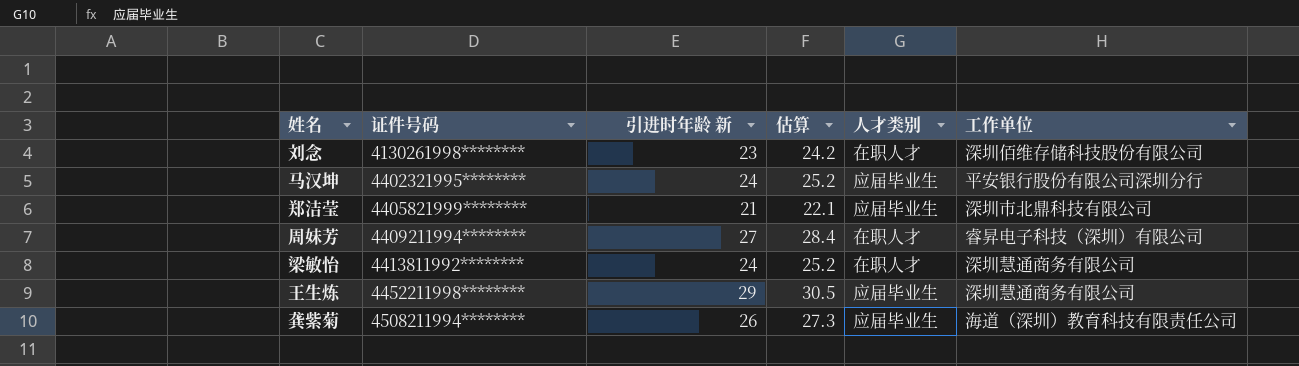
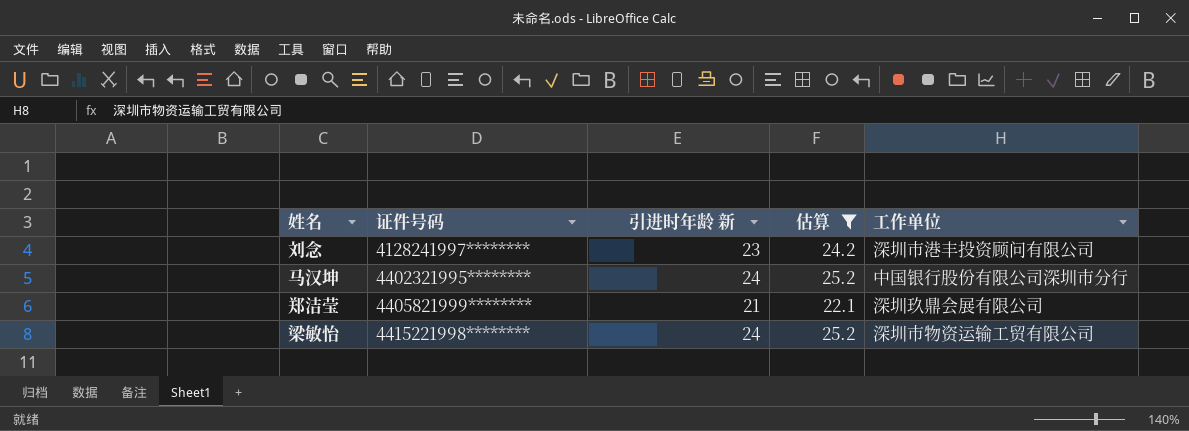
filter: none -> 估算 <= 25.2
column 人才类别 | position: 5 -> none
刘念 | 证件号码: 4130261998******** -> 4128241997********
刘念 | 工作单位: 深圳佰维存储科技股份有限公司 -> 深圳市港丰投资顾问有限公司
马汉坤 | 工作单位: 平安银行股份有限公司深圳分行 -> 中国银行股份有限公司深圳市分行
郑洁莹 | 工作单位: 深圳市北鼎科技有限公司 -> 深圳玖鼎会展有限公司
梁敏怡 | 证件号码: 4413811992******** -> 4415221998********
梁敏怡 | 工作单位: 深圳慧通商务有限公司 -> 深圳市物资运输工贸有限公司

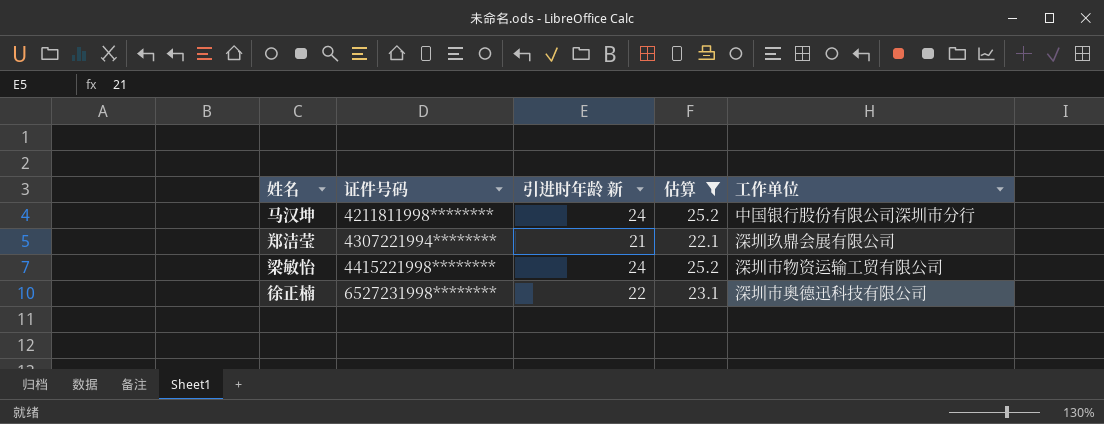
row 刘念: 4128241997******** | 23 | 24.2 | 深圳市港丰投资顾问有限公司 -> none
马汉坤 | 证件号码: 4402321995******** -> 4211811998********
郑洁莹 | 证件号码: 4405821999******** -> 4307221994********
row 徐正楠: none -> 6527231998******** | 22 | 23.1 | 深圳市奥德迅科技有限公司

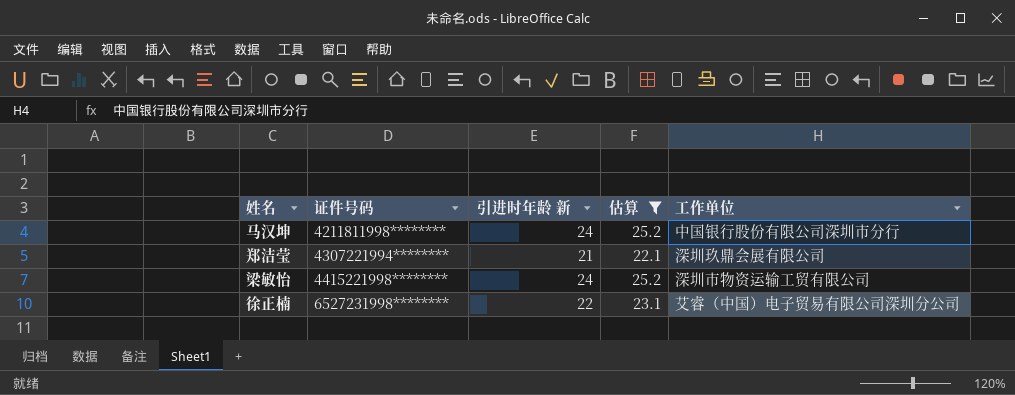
徐正楠 | 工作单位: 深圳市奥德迅科技有限公司 -> 艾睿（中国）电子贸易有限公司深圳分公司

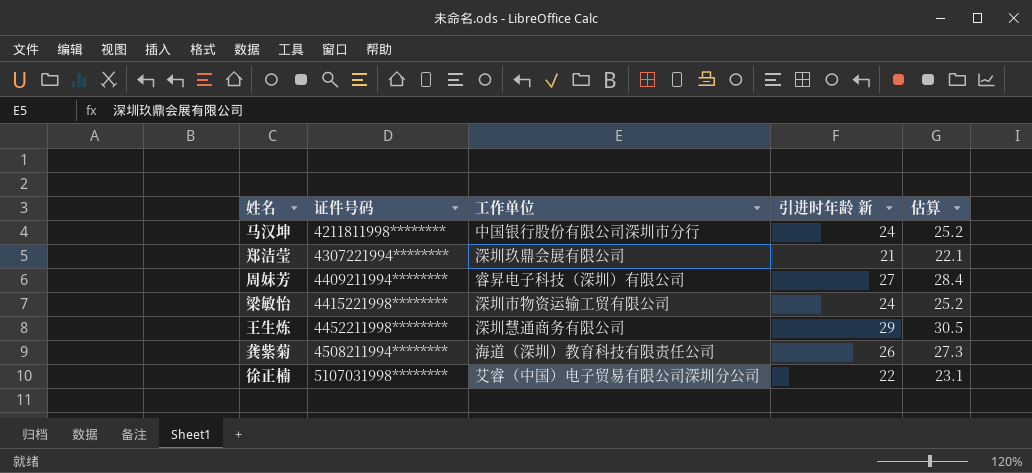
filter: 估算 <= 25.2 -> none
column 工作单位 | position: 5 -> 3
徐正楠 | 证件号码: 6527231998******** -> 5107031998********

